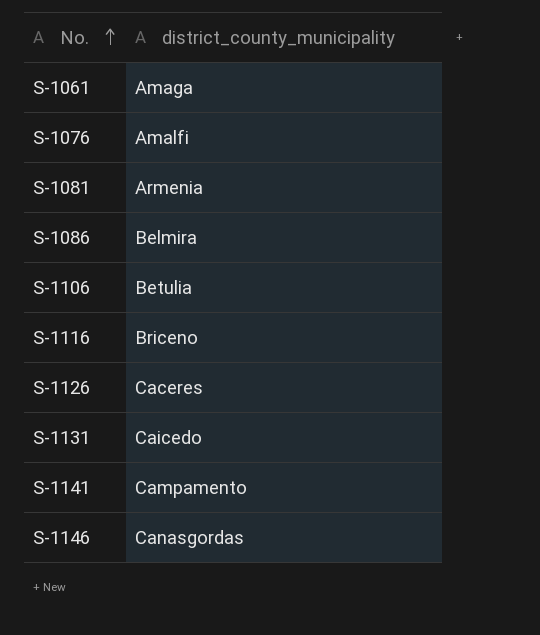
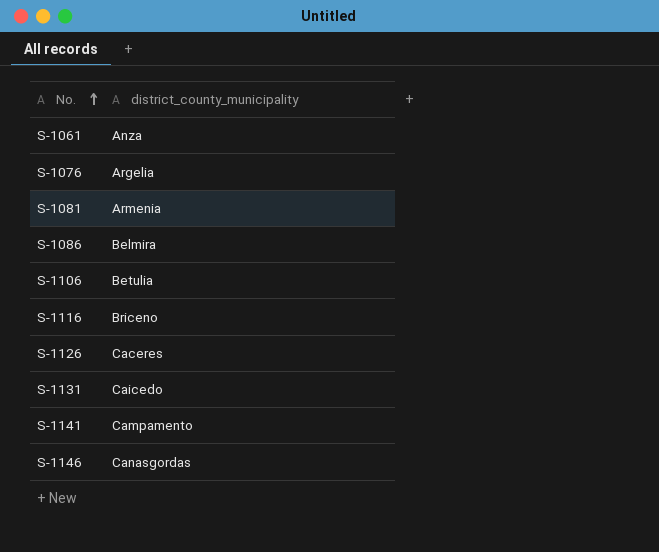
S-1061 | district_county_municipality: Amaga -> Anza
S-1076 | district_county_municipality: Amalfi -> Argelia

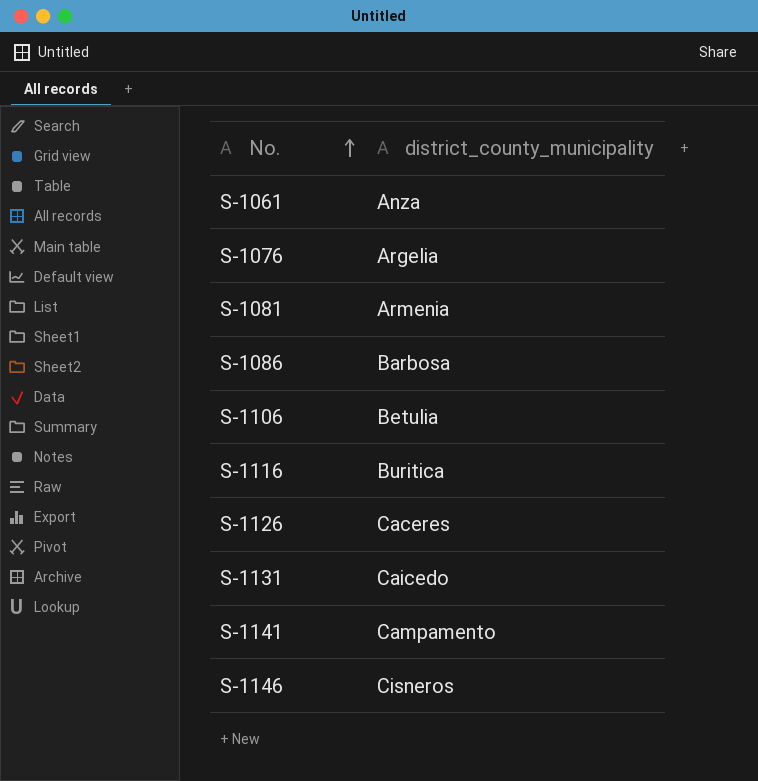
S-1086 | district_county_municipality: Belmira -> Barbosa
S-1116 | district_county_municipality: Briceno -> Buritica
S-1146 | district_county_municipality: Canasgordas -> Cisneros

